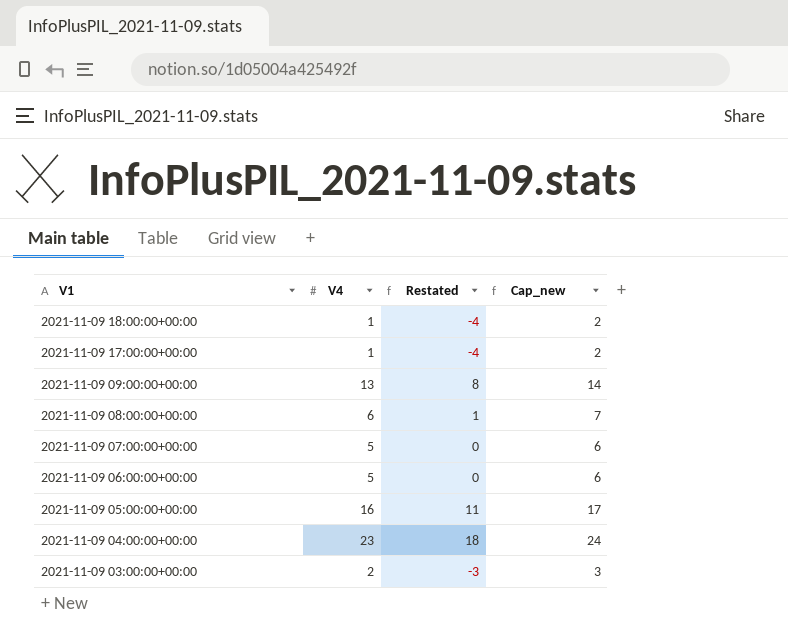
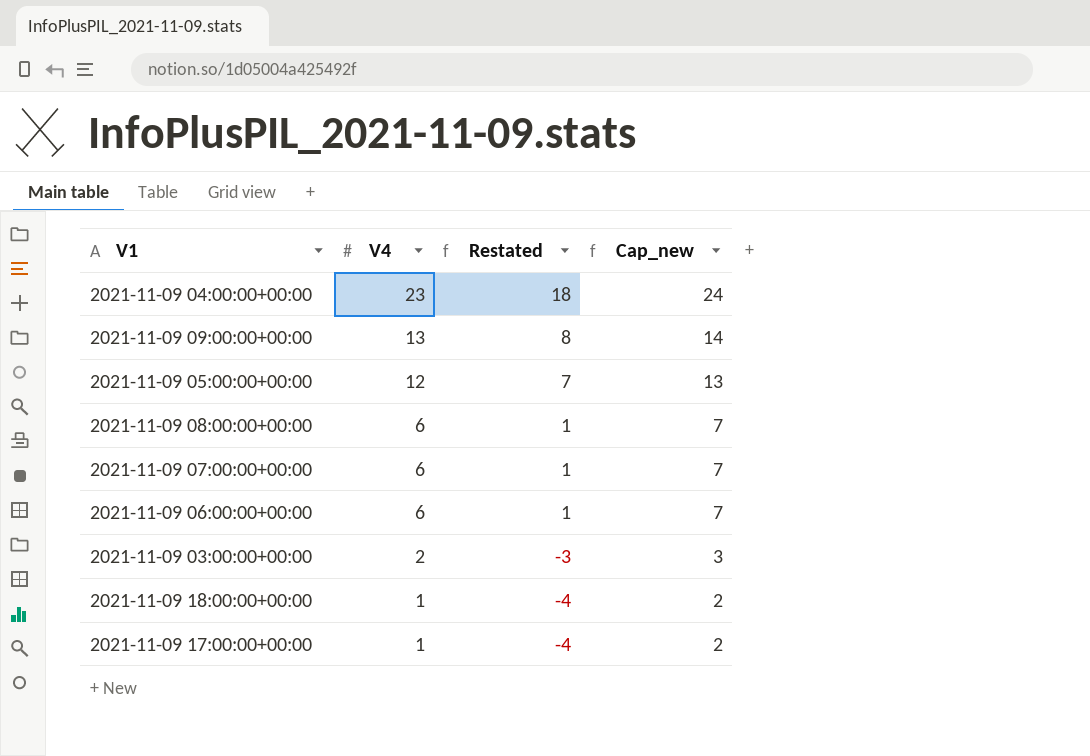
row order: V1 descending -> V4 descending
2021-11-09 05:00:00+00:00 | V4: 16 -> 12
2021-11-09 05:00:00+00:00 | Restated: 11 -> 7
2021-11-09 05:00:00+00:00 | Cap_new: 17 -> 13
2021-11-09 07:00:00+00:00 | V4: 5 -> 6
2021-11-09 07:00:00+00:00 | Restated: 0 -> 1
2021-11-09 07:00:00+00:00 | Cap_new: 6 -> 7
2021-11-09 06:00:00+00:00 | V4: 5 -> 6
2021-11-09 06:00:00+00:00 | Restated: 0 -> 1
2021-11-09 06:00:00+00:00 | Cap_new: 6 -> 7

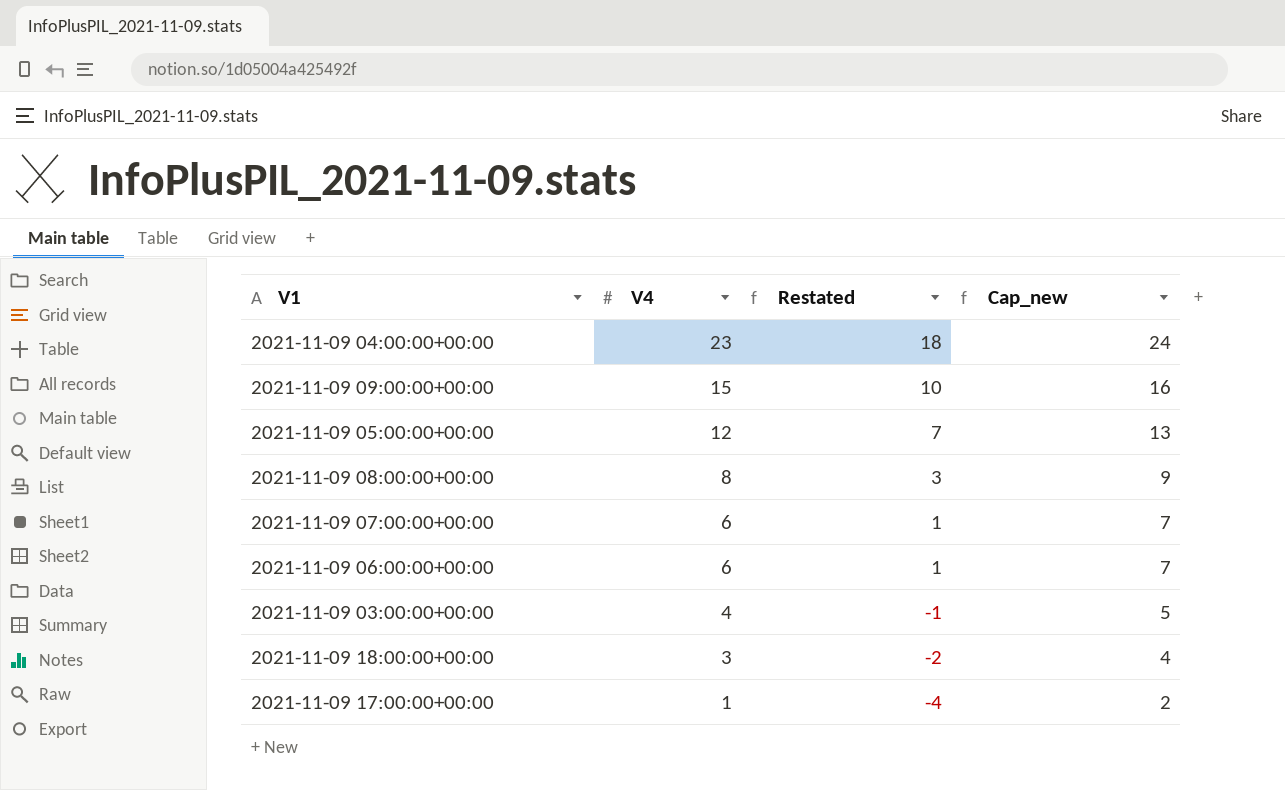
2021-11-09 09:00:00+00:00 | V4: 13 -> 15
2021-11-09 09:00:00+00:00 | Restated: 8 -> 10
2021-11-09 09:00:00+00:00 | Cap_new: 14 -> 16
2021-11-09 08:00:00+00:00 | V4: 6 -> 8
2021-11-09 08:00:00+00:00 | Restated: 1 -> 3
2021-11-09 08:00:00+00:00 | Cap_new: 7 -> 9
2021-11-09 03:00:00+00:00 | V4: 2 -> 4
2021-11-09 03:00:00+00:00 | Restated: -3 -> -1
2021-11-09 03:00:00+00:00 | Cap_new: 3 -> 5
2021-11-09 18:00:00+00:00 | V4: 1 -> 3
2021-11-09 18:00:00+00:00 | Restated: -4 -> -2
2021-11-09 18:00:00+00:00 | Cap_new: 2 -> 4

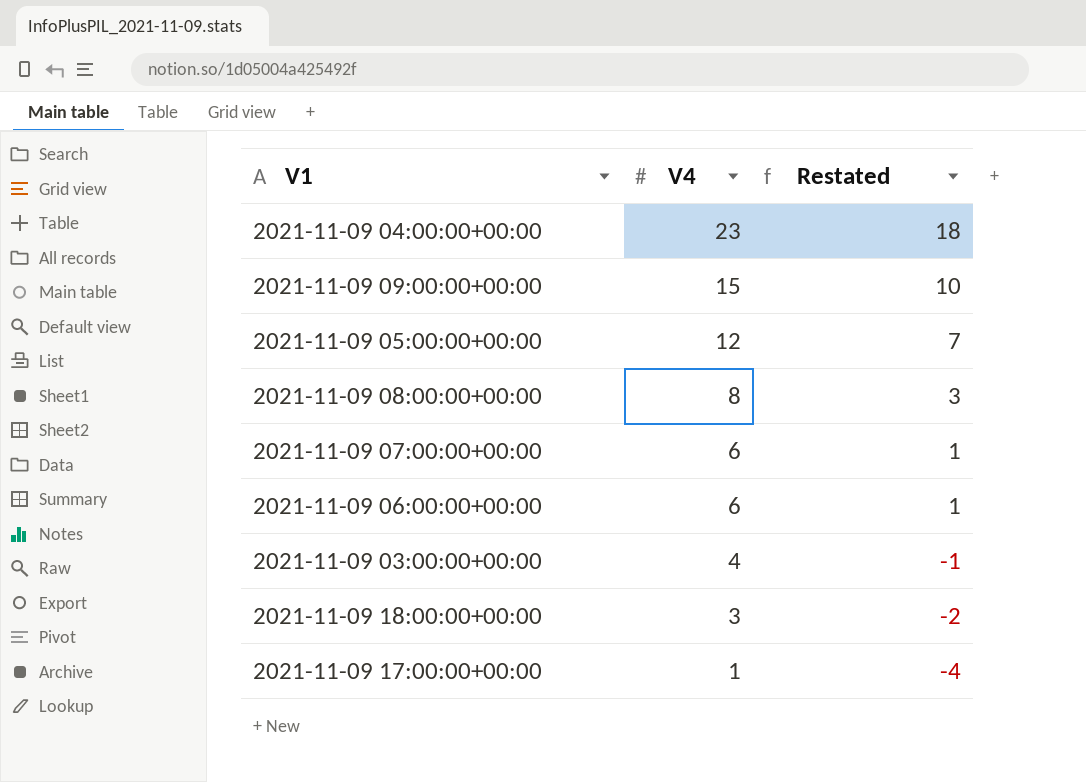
column Cap_new | formula: [V4] + 1 -> none

